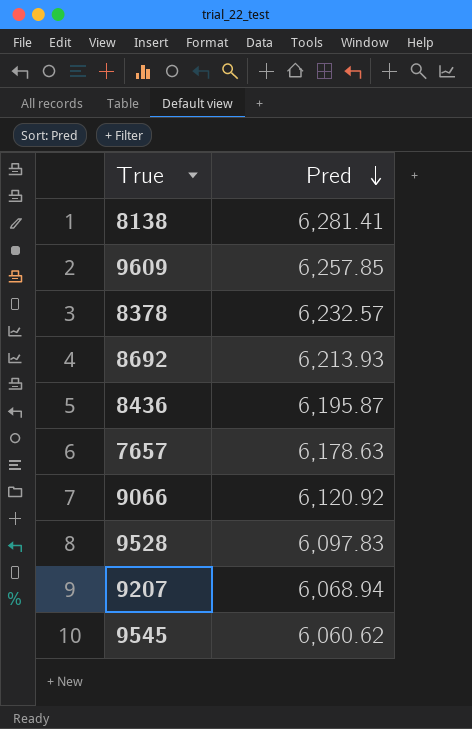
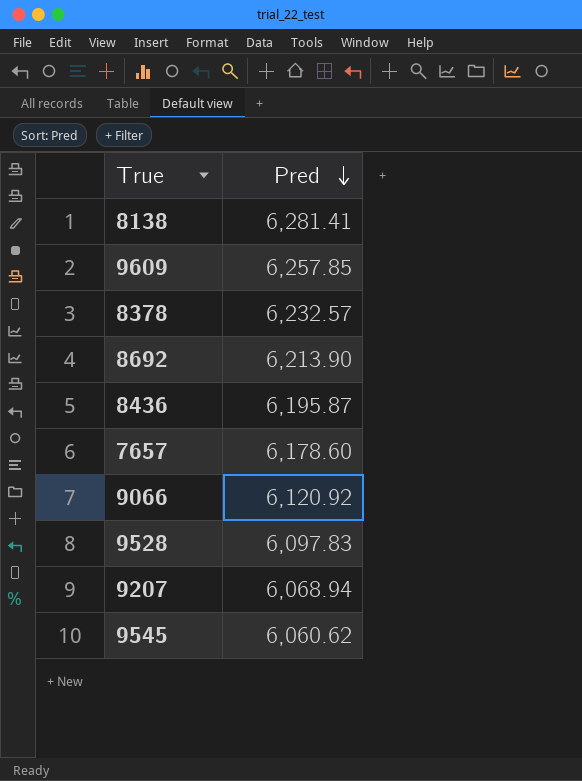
8692 | Pred: 6,213.93 -> 6,213.90
7657 | Pred: 6,178.63 -> 6,178.60

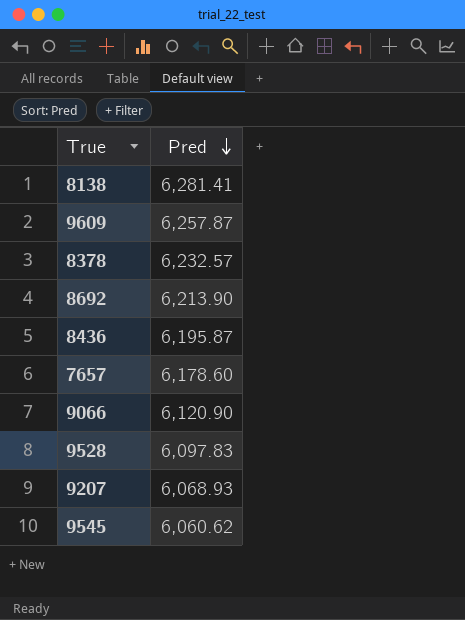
9609 | Pred: 6,257.85 -> 6,257.87
9066 | Pred: 6,120.92 -> 6,120.90
9207 | Pred: 6,068.94 -> 6,068.93

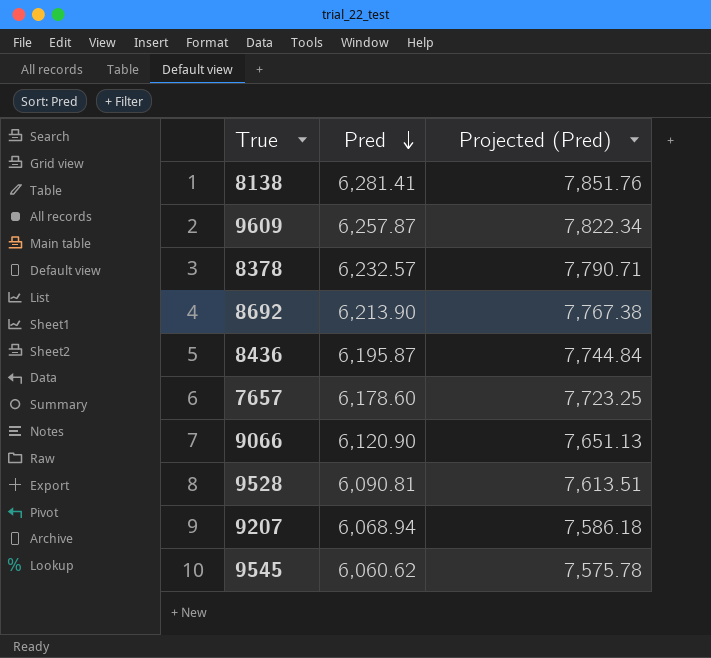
column Projected (Pred) | formula: none -> [Pred] * 1.25
9528 | Pred: 6,097.83 -> 6,090.81
9207 | Pred: 6,068.93 -> 6,068.94

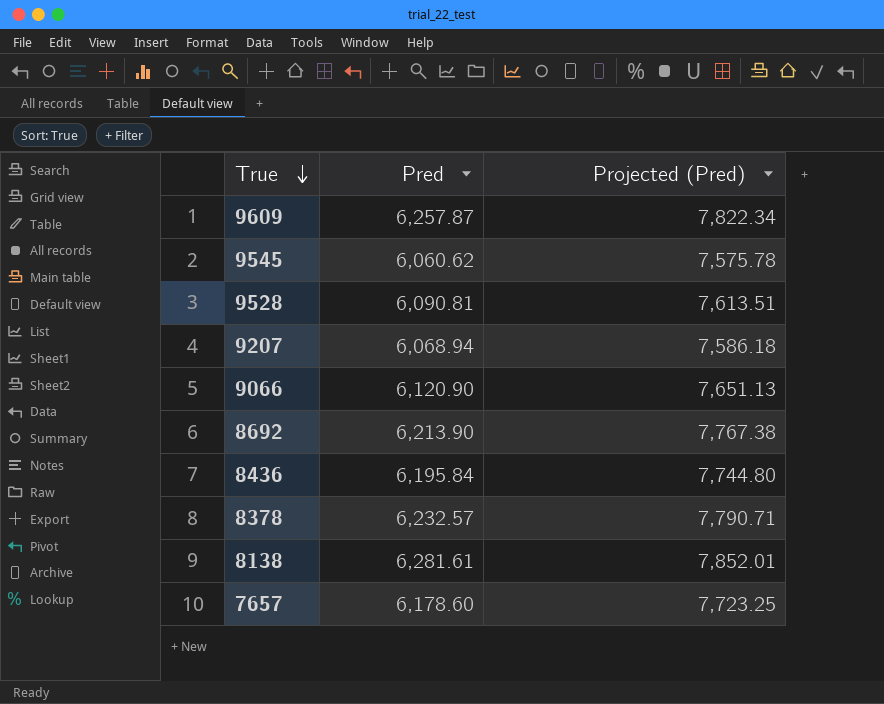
row order: Pred descending -> True descending
8436 | Pred: 6,195.87 -> 6,195.84
8436 | Projected (Pred): 7,744.84 -> 7,744.80
8138 | Pred: 6,281.41 -> 6,281.61
8138 | Projected (Pred): 7,851.76 -> 7,852.01

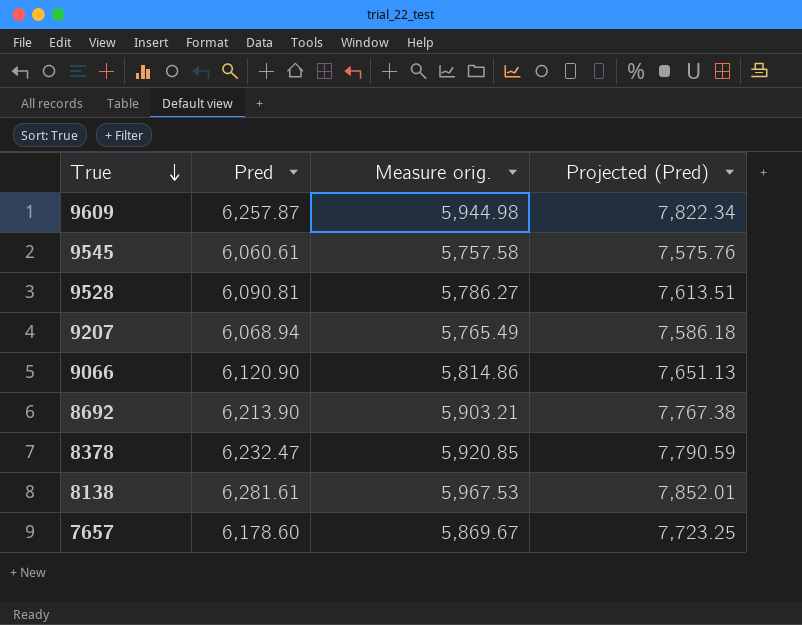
column Measure orig. | formula: none -> [Pred] * 0.95
row 8436: 6,195.84 | 7,744.80 -> none
9545 | Pred: 6,060.62 -> 6,060.61
9545 | Projected (Pred): 7,575.78 -> 7,575.76
8378 | Pred: 6,232.57 -> 6,232.47
8378 | Projected (Pred): 7,790.71 -> 7,790.59

